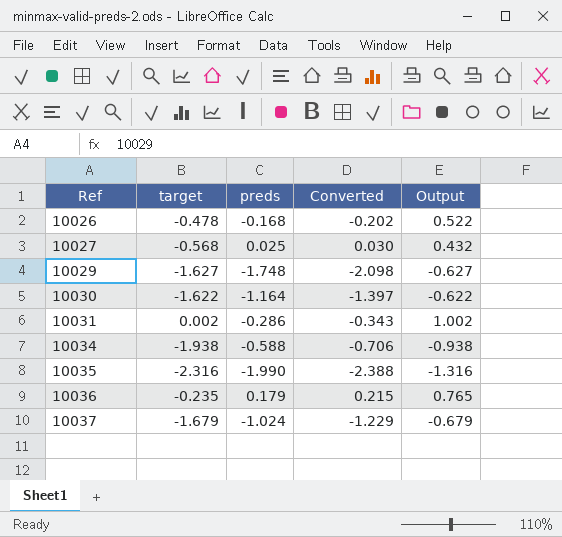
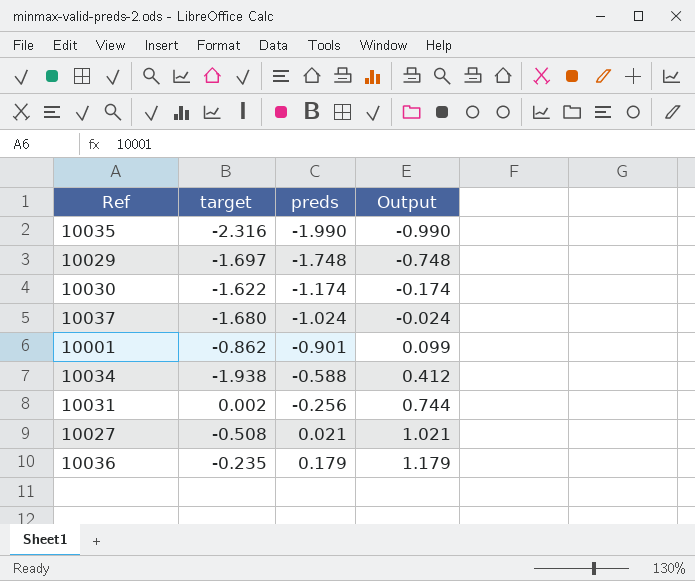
row order: Ref ascending -> preds ascending
column Converted | formula: [preds] * 1.2 -> none
column Output | formula: [target] + 1 -> [preds] + 1
row 10026: -0.478 | -0.168 | -0.202 | 0.522 -> none
10029 | target: -1.627 -> -1.697
10030 | preds: -1.164 -> -1.174
10037 | target: -1.679 -> -1.680
row 10001: none -> -0.862 | -0.901 | 0.099
10031 | preds: -0.286 -> -0.256
10027 | target: -0.568 -> -0.508
10027 | preds: 0.025 -> 0.021

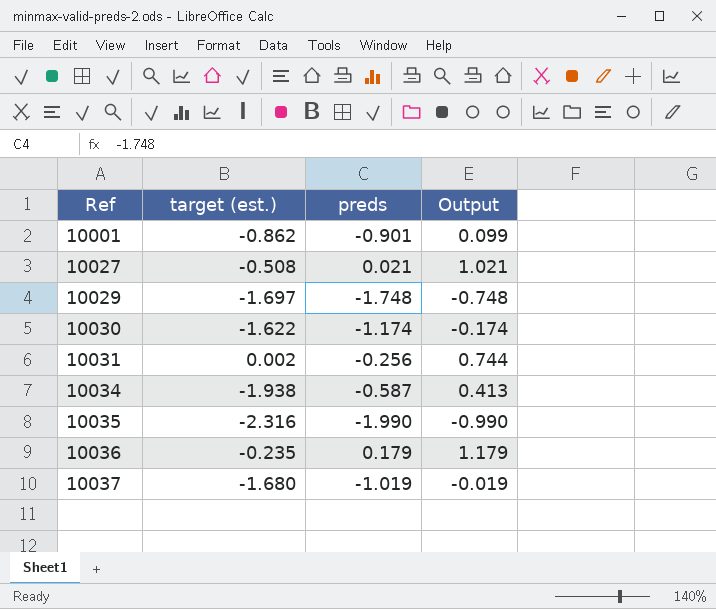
row order: preds ascending -> Ref ascending
column name: target -> target (est.)
10034 | preds: -0.588 -> -0.587
10034 | Output: 0.412 -> 0.413
10037 | preds: -1.024 -> -1.019
10037 | Output: -0.024 -> -0.019

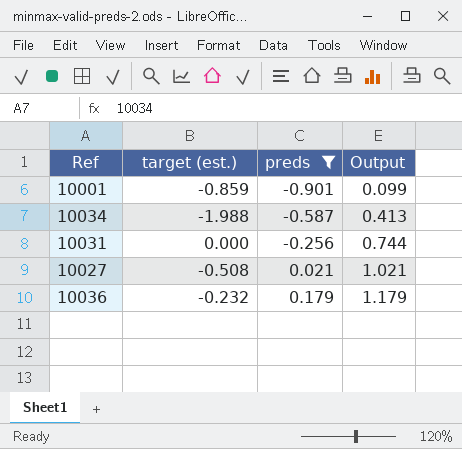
filter: none -> preds >= -0.901
row order: Ref ascending -> preds ascending
10001 | target (est.): -0.862 -> -0.859
10034 | target (est.): -1.938 -> -1.988
10031 | target (est.): 0.002 -> 0.000
10036 | target (est.): -0.235 -> -0.232

